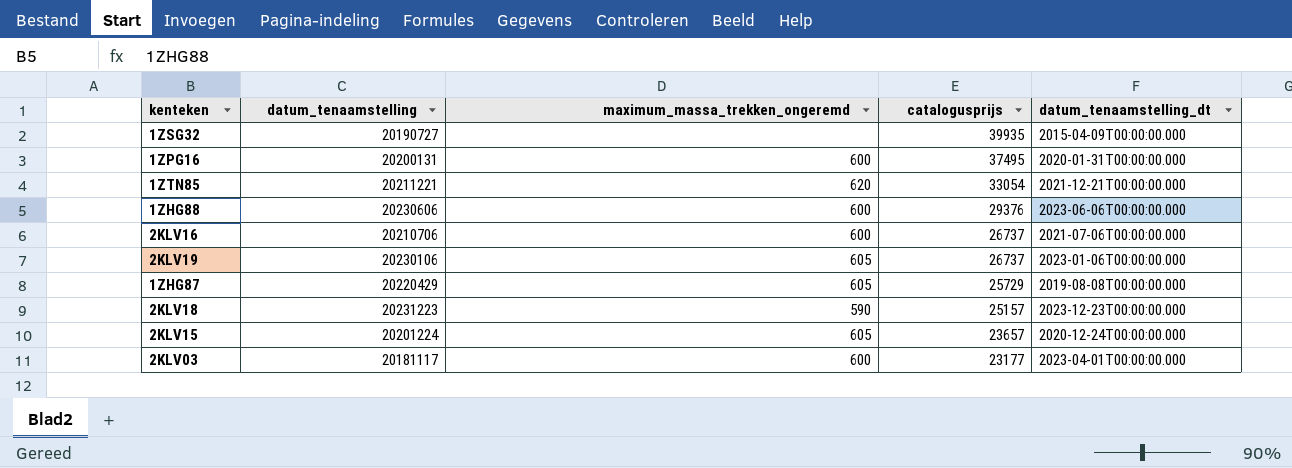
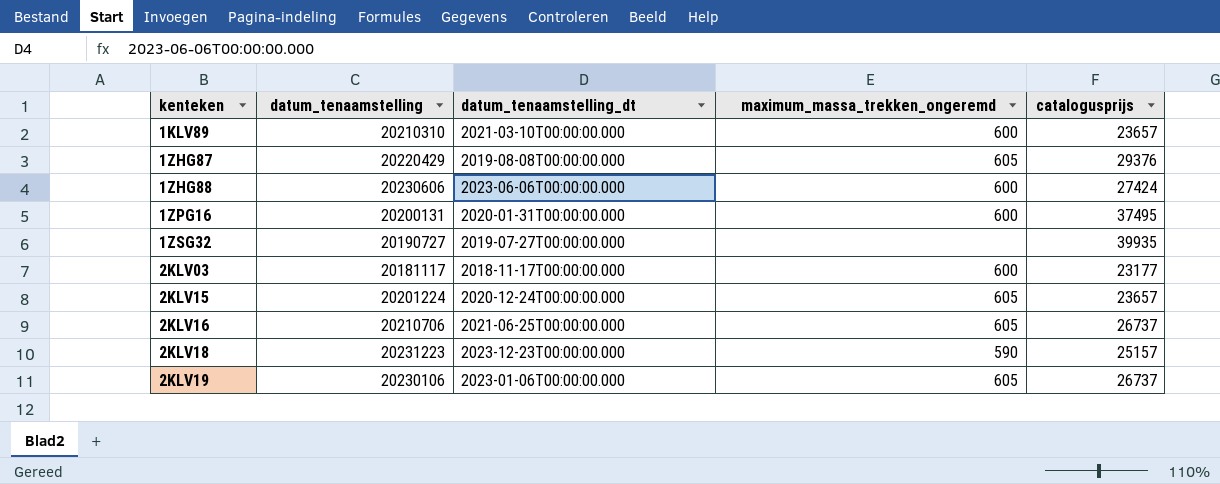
row order: catalogusprijs descending -> kenteken ascending
column datum_tenaamstelling_dt | position: 5 -> 3
row 1ZTN85: 20211221 | 620 | 33054 | 2021-12-21T00:00:00.000 -> none
row 1KLV89: none -> 20210310 | 2021-03-10T00:00:00.000 | 600 | 23657
1ZHG87 | catalogusprijs: 25729 -> 29376
1ZHG88 | catalogusprijs: 29376 -> 27424
1ZSG32 | datum_tenaamstelling_dt: 2015-04-09T00:00:00.000 -> 2019-07-27T00:00:00.000
2KLV03 | datum_tenaamstelling_dt: 2023-04-01T00:00:00.000 -> 2018-11-17T00:00:00.000
2KLV16 | datum_tenaamstelling_dt: 2021-07-06T00:00:00.000 -> 2021-06-25T00:00:00.000
2KLV16 | maximum_massa_trekken_ongeremd: 600 -> 605

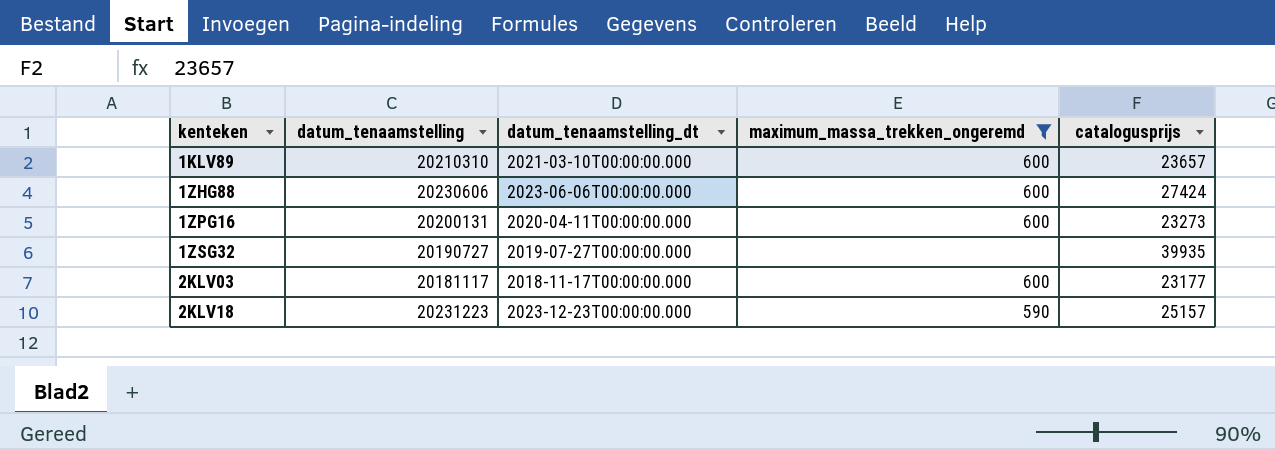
filter: none -> maximum_massa_trekken_ongeremd != 605
1ZPG16 | datum_tenaamstelling_dt: 2020-01-31T00:00:00.000 -> 2020-04-11T00:00:00.000
1ZPG16 | catalogusprijs: 37495 -> 23273

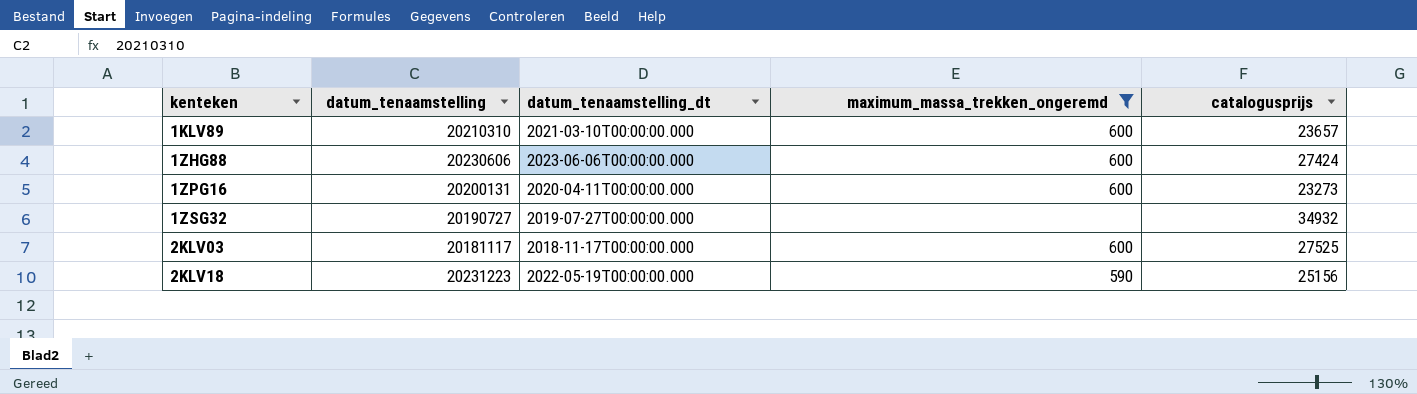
1ZSG32 | catalogusprijs: 39935 -> 34932
2KLV03 | catalogusprijs: 23177 -> 27525
2KLV18 | datum_tenaamstelling_dt: 2023-12-23T00:00:00.000 -> 2022-05-19T00:00:00.000
2KLV18 | catalogusprijs: 25157 -> 25156

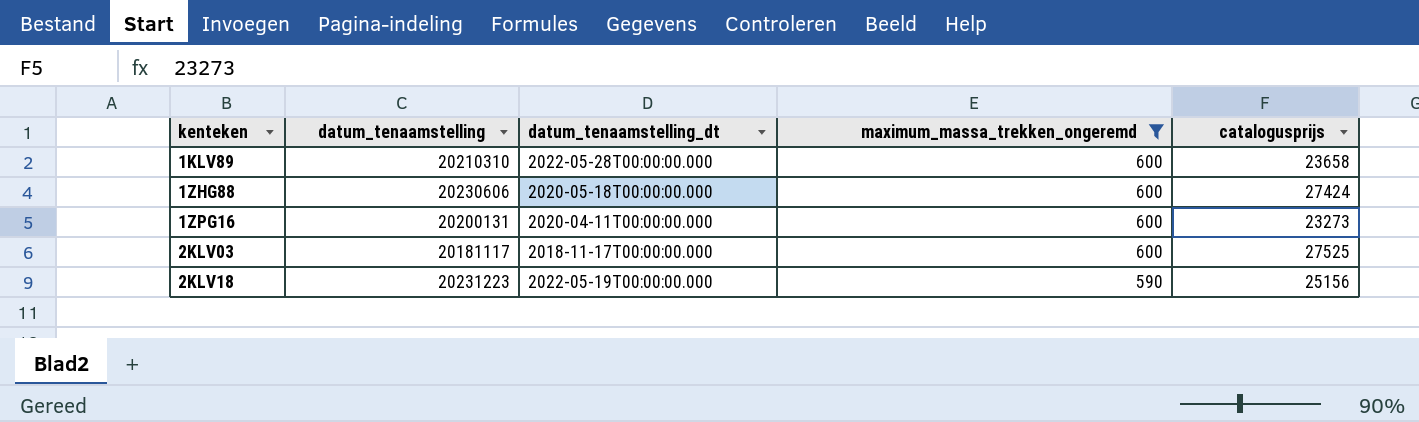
row 1ZSG32: 20190727 | 2019-07-27T00:00:00.000 | none | 34932 -> none
1KLV89 | datum_tenaamstelling_dt: 2021-03-10T00:00:00.000 -> 2022-05-28T00:00:00.000
1KLV89 | catalogusprijs: 23657 -> 23658
1ZHG88 | datum_tenaamstelling_dt: 2023-06-06T00:00:00.000 -> 2020-05-18T00:00:00.000

